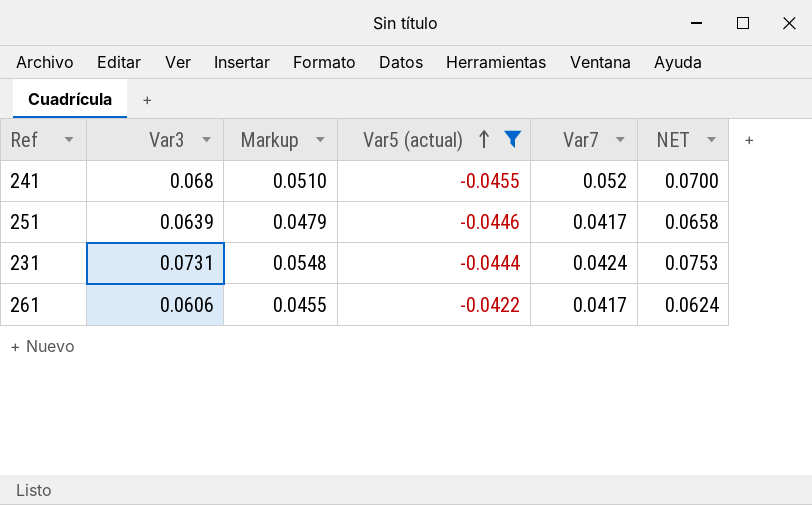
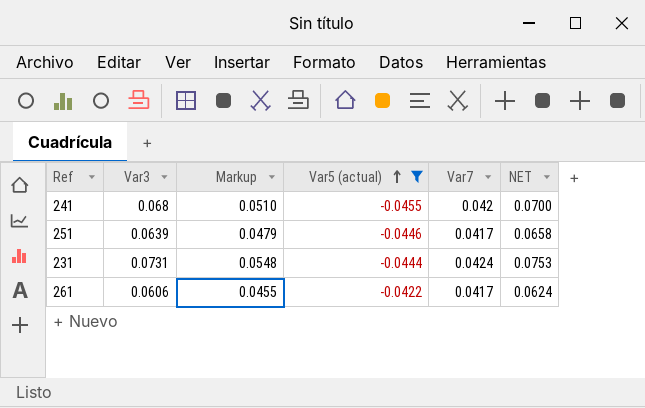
241 | Var7: 0.052 -> 0.042

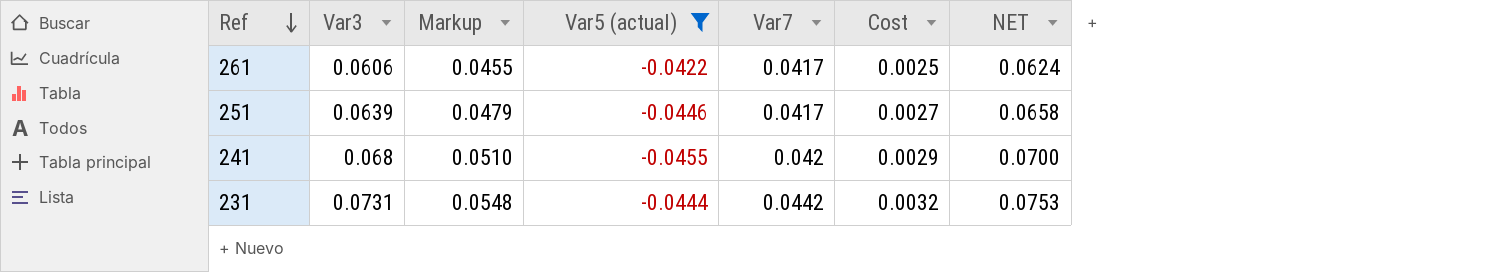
row order: Var5 (actual) ascending -> Ref descending
column Cost | formula: none -> [Var3] * [Var7]
231 | Var7: 0.0424 -> 0.0442

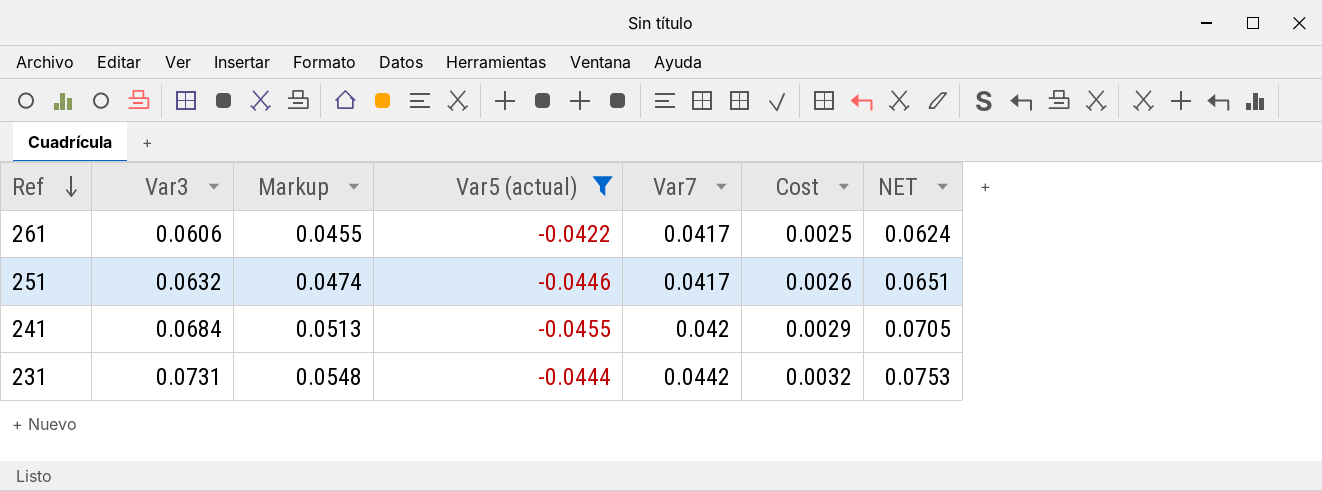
251 | Var3: 0.0639 -> 0.0632
251 | Markup: 0.0479 -> 0.0474
251 | Cost: 0.0027 -> 0.0026
251 | NET: 0.0658 -> 0.0651
241 | Var3: 0.068 -> 0.0684
241 | Markup: 0.0510 -> 0.0513
241 | NET: 0.0700 -> 0.0705

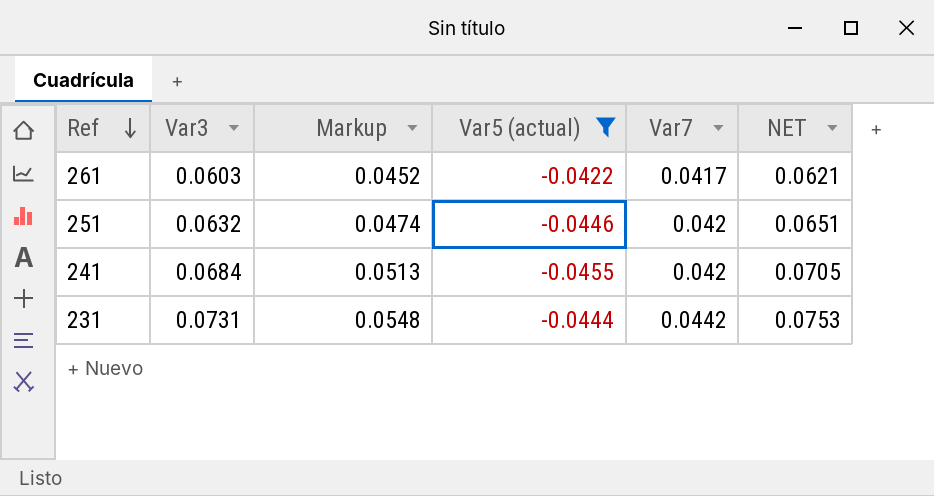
column Cost | formula: [Var3] * [Var7] -> none
261 | Var3: 0.0606 -> 0.0603
261 | Markup: 0.0455 -> 0.0452
261 | NET: 0.0624 -> 0.0621
251 | Var7: 0.0417 -> 0.042

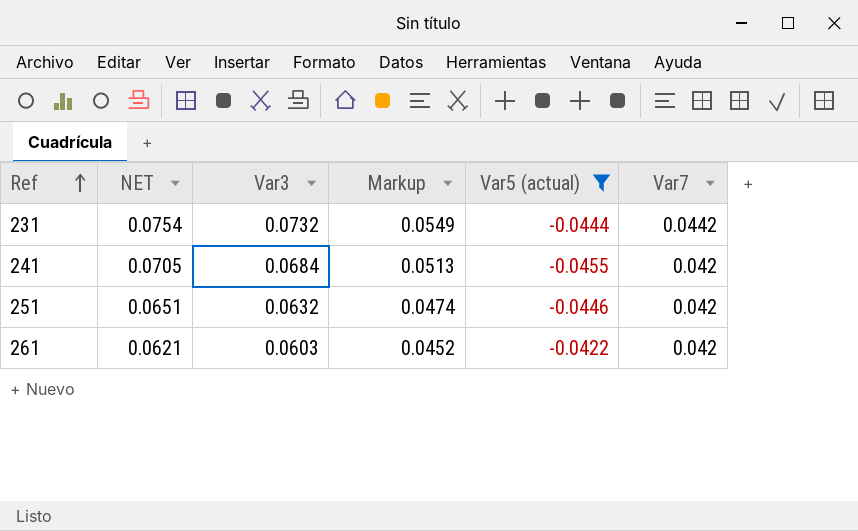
row order: Ref descending -> Ref ascending
column NET | position: 6 -> 2
231 | NET: 0.0753 -> 0.0754
231 | Var3: 0.0731 -> 0.0732
231 | Markup: 0.0548 -> 0.0549
261 | Var7: 0.0417 -> 0.042

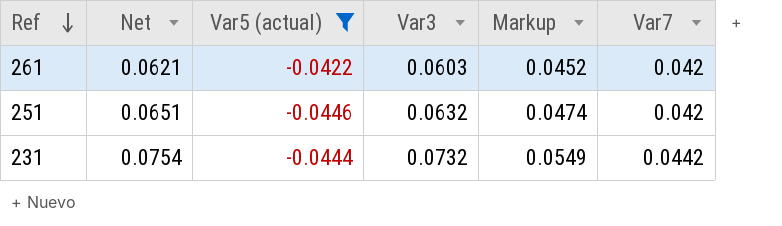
row order: Ref ascending -> Ref descending
column name: NET -> Net
column Var5 (actual) | position: 5 -> 3
row 241: 0.0705 | 0.0684 | 0.0513 | -0.0455 | 0.042 -> none

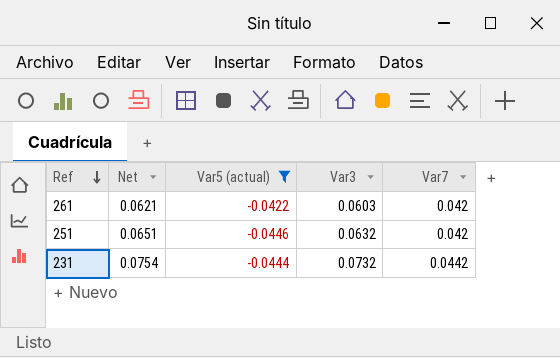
column Markup | formula: [Var3] * 0.75 -> none

